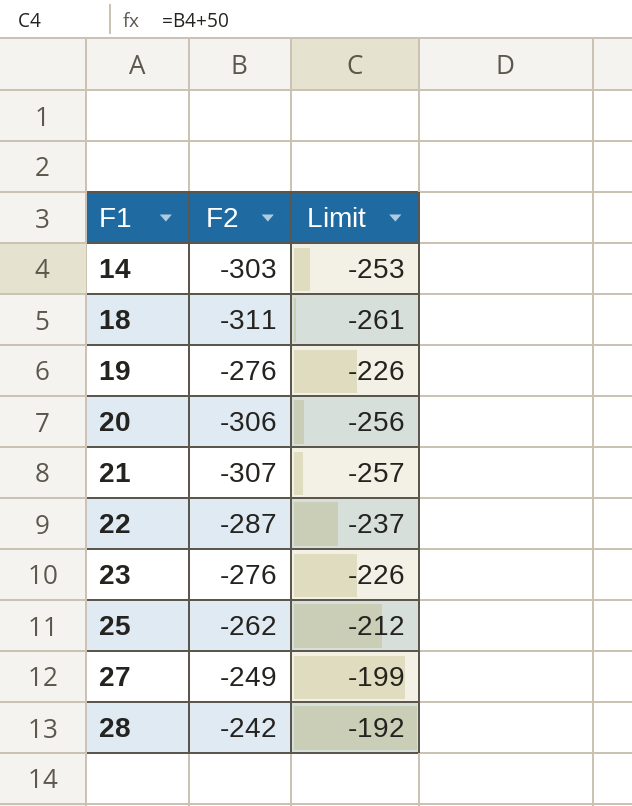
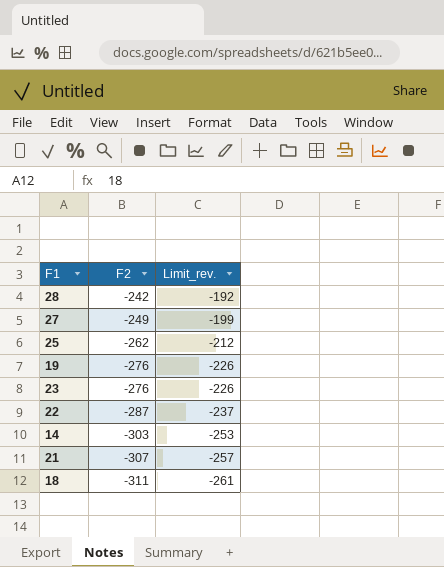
row order: F1 ascending -> F2 descending
column name: Limit -> Limit_rev.
row 20: -306 | -256 -> none

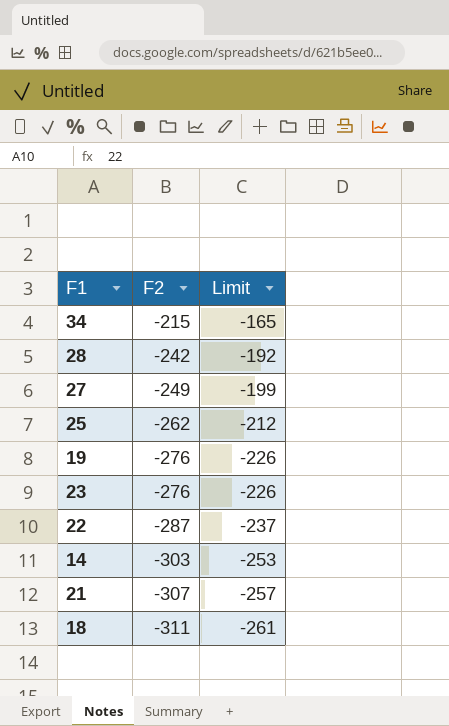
column name: Limit_rev. -> Limit
row 34: none -> -215 | -165

